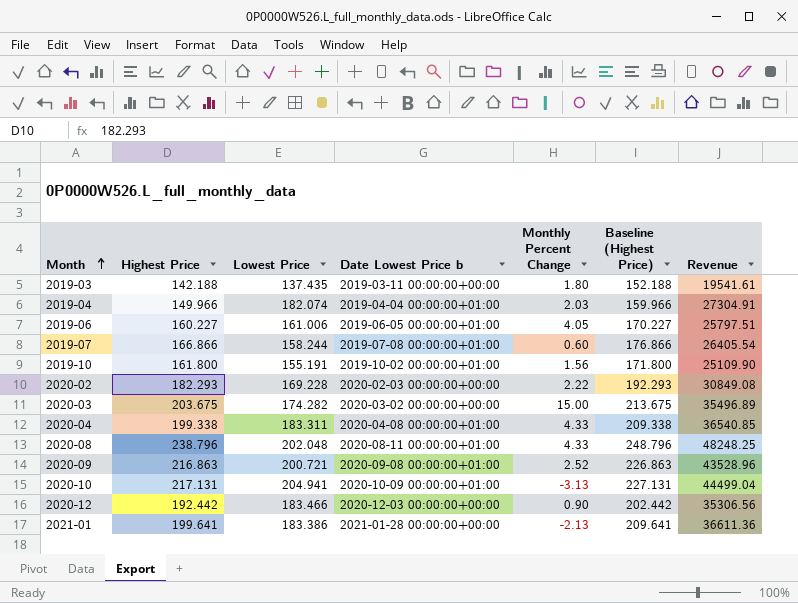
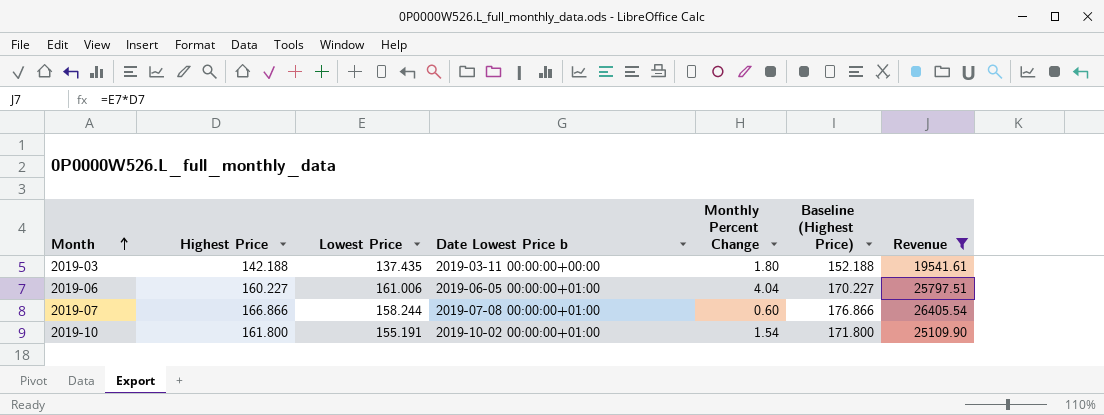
filter: none -> Revenue <= 26405.54
2019-06 | Monthly Percent Change: 4.05 -> 4.04
2019-10 | Monthly Percent Change: 1.56 -> 1.54

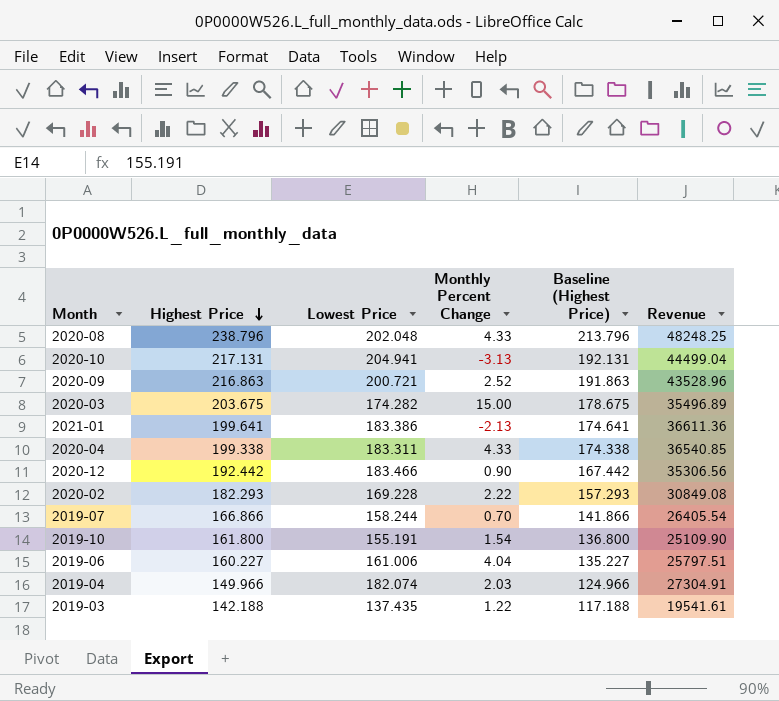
filter: Revenue <= 26405.54 -> none
row order: Month ascending -> Highest Price descending
column Date Lowest Price b | position: 4 -> none
column Baseline (Highest Price) | formula: [Highest Price] + 10 -> [Highest Price] - 25
2019-07 | Monthly Percent Change: 0.60 -> 0.70
2019-03 | Monthly Percent Change: 1.80 -> 1.22

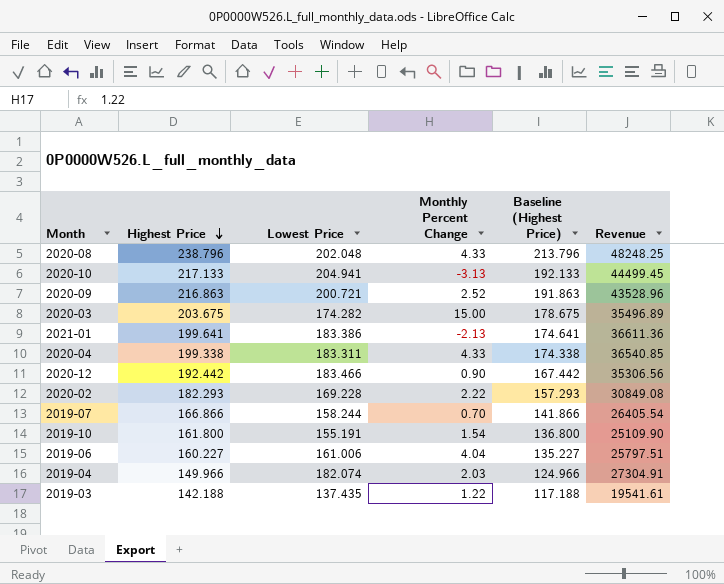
2020-10 | Highest Price: 217.131 -> 217.133
2020-10 | Baseline (Highest Price): 192.131 -> 192.133
2020-10 | Revenue: 44499.04 -> 44499.45

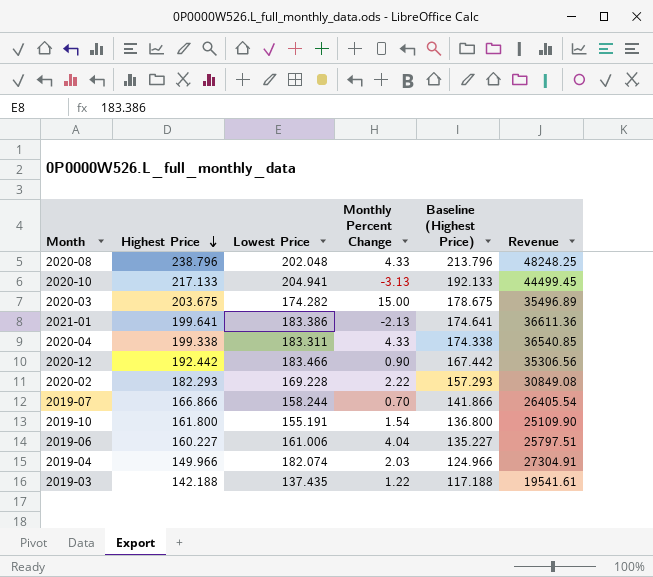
row 2020-09: 216.863 | 200.721 | 2.52 | 191.863 | 43528.96 -> none

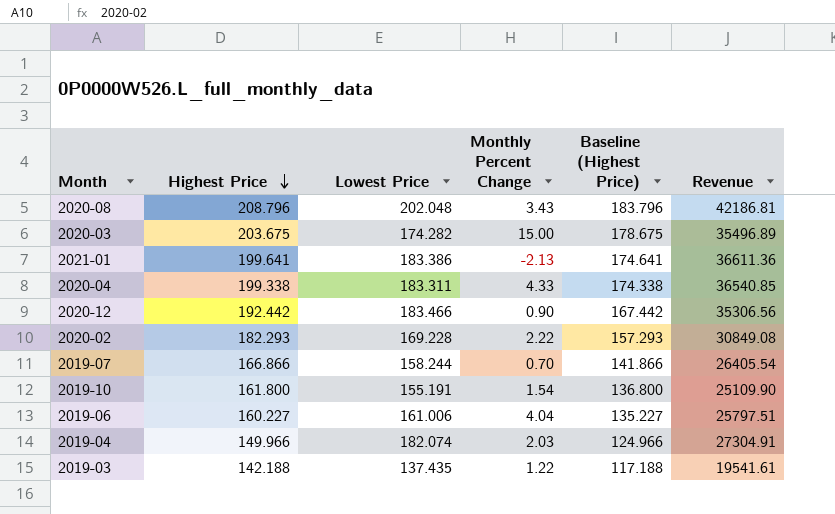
row 2020-10: 217.133 | 204.941 | -3.13 | 192.133 | 44499.45 -> none
2020-08 | Highest Price: 238.796 -> 208.796
2020-08 | Monthly Percent Change: 4.33 -> 3.43
2020-08 | Baseline (Highest Price): 213.796 -> 183.796
2020-08 | Revenue: 48248.25 -> 42186.81

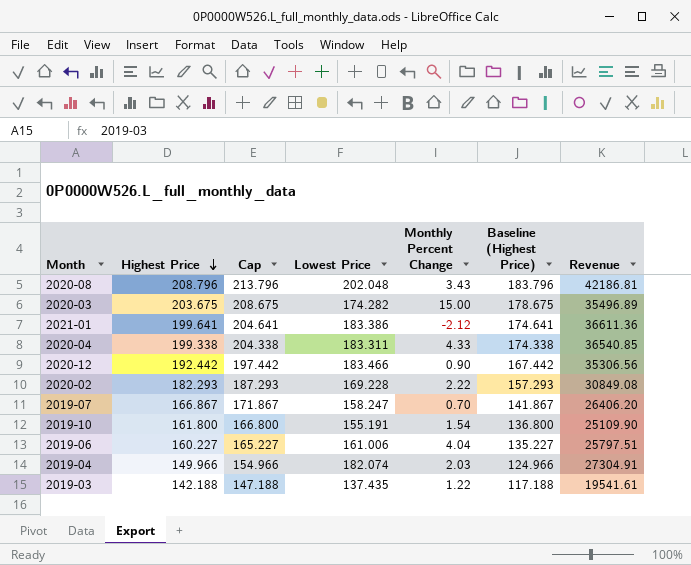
column Cap | formula: none -> [Highest Price] + 5
2021-01 | Monthly Percent Change: -2.13 -> -2.12
2019-07 | Highest Price: 166.866 -> 166.867
2019-07 | Lowest Price: 158.244 -> 158.247
2019-07 | Baseline (Highest Price): 141.866 -> 141.867
2019-07 | Revenue: 26405.54 -> 26406.20

